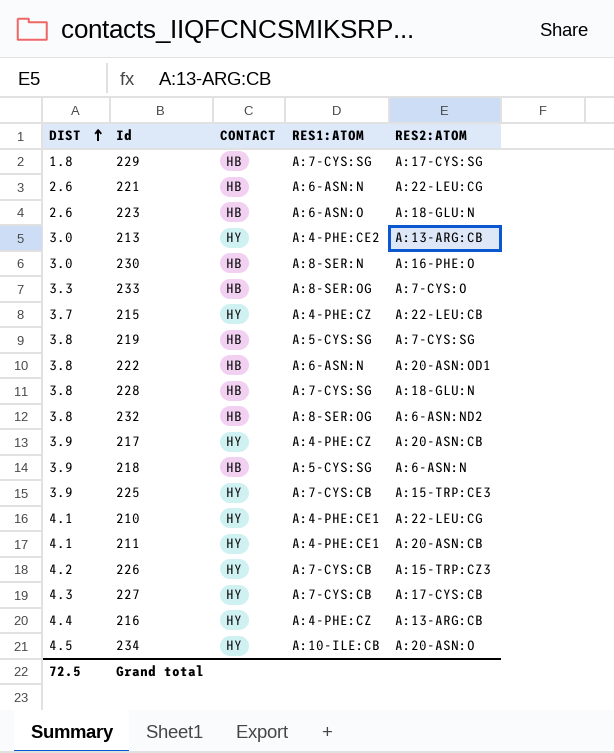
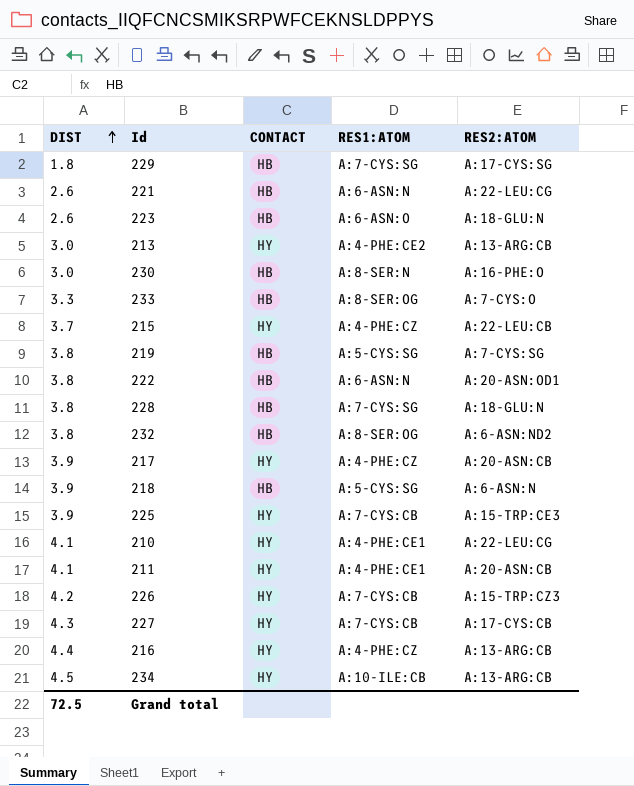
234 | RES2:ATOM: A:20-ASN:O -> A:13-ARG:CB

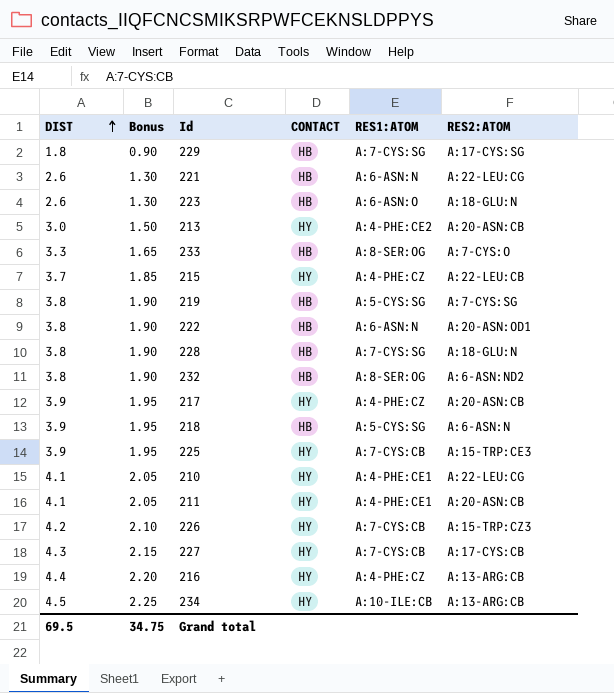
column Bonus | formula: none -> [DIST] * 0.5
row 230: 3.0 | HB | A:8-SER:N | A:16-PHE:O -> none
213 | RES2:ATOM: A:13-ARG:CB -> A:20-ASN:CB
Grand total | DIST: 72.5 -> 69.5

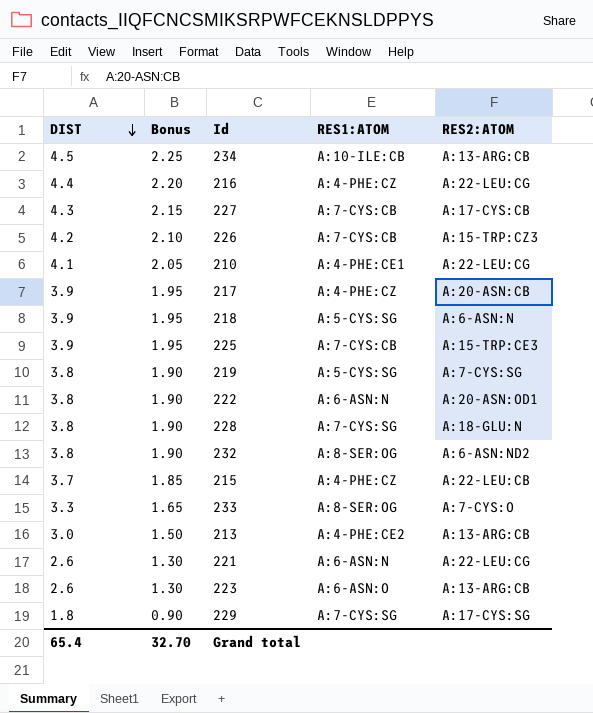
row order: DIST ascending -> DIST descending
column CONTACT | position: 4 -> none
row 211: 4.1 | 2.05 | HY | A:4-PHE:CE1 | A:20-ASN:CB -> none
216 | RES2:ATOM: A:13-ARG:CB -> A:22-LEU:CG
213 | RES2:ATOM: A:20-ASN:CB -> A:13-ARG:CB
223 | RES2:ATOM: A:18-GLU:N -> A:13-ARG:CB
Grand total | DIST: 69.5 -> 65.4
Grand total | Bonus: 34.75 -> 32.70

